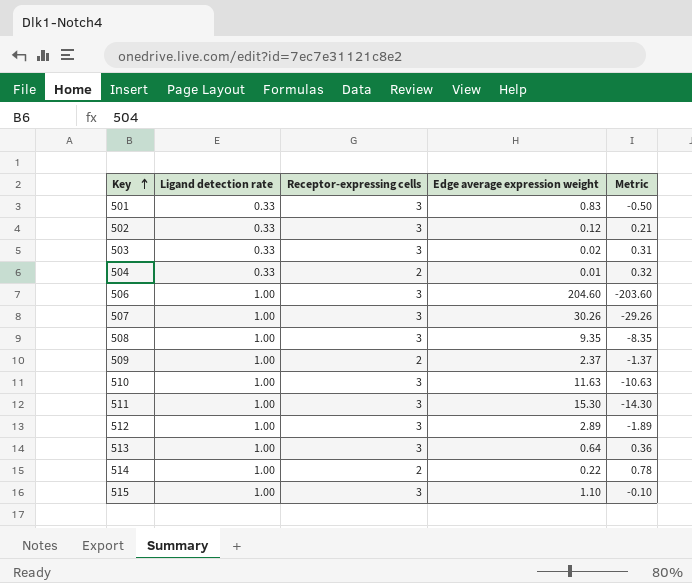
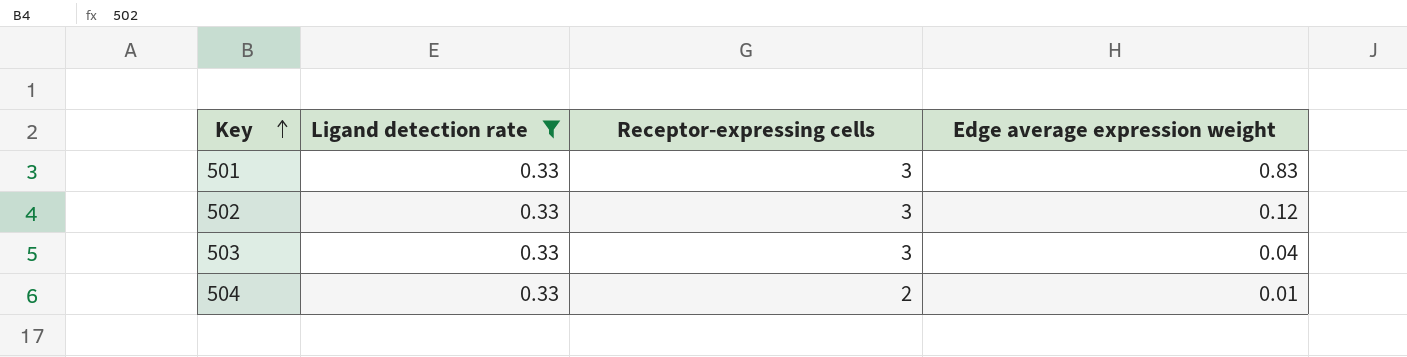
filter: none -> Ligand detection rate = 0.33
column Metric | formula: [Ligand detection rate] - [Edge average expression weight] -> none
503 | Edge average expression weight: 0.02 -> 0.04

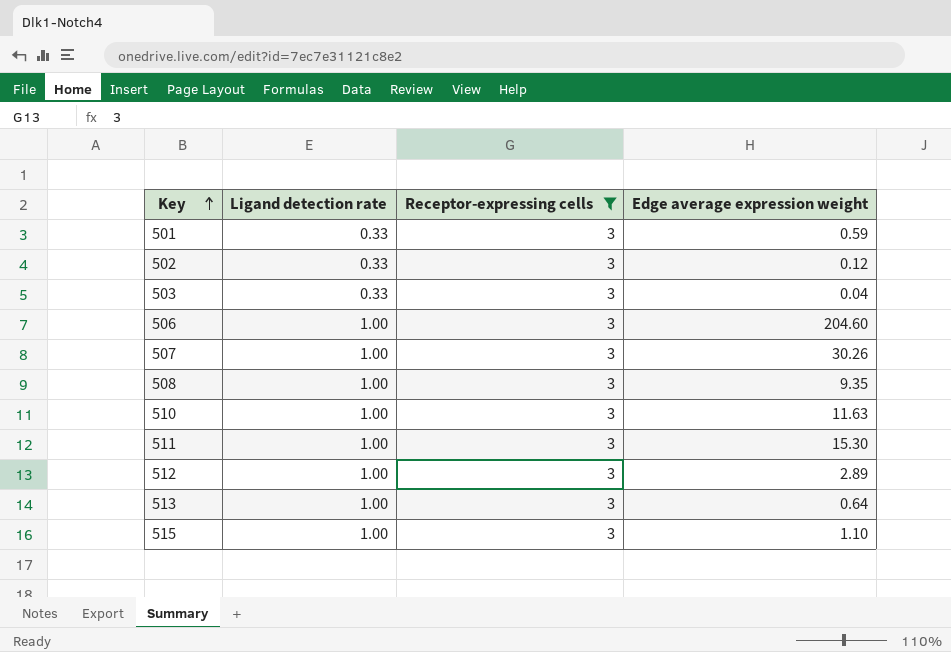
filter: Ligand detection rate = 0.33 -> Receptor-expressing cells = 3
501 | Edge average expression weight: 0.83 -> 0.59

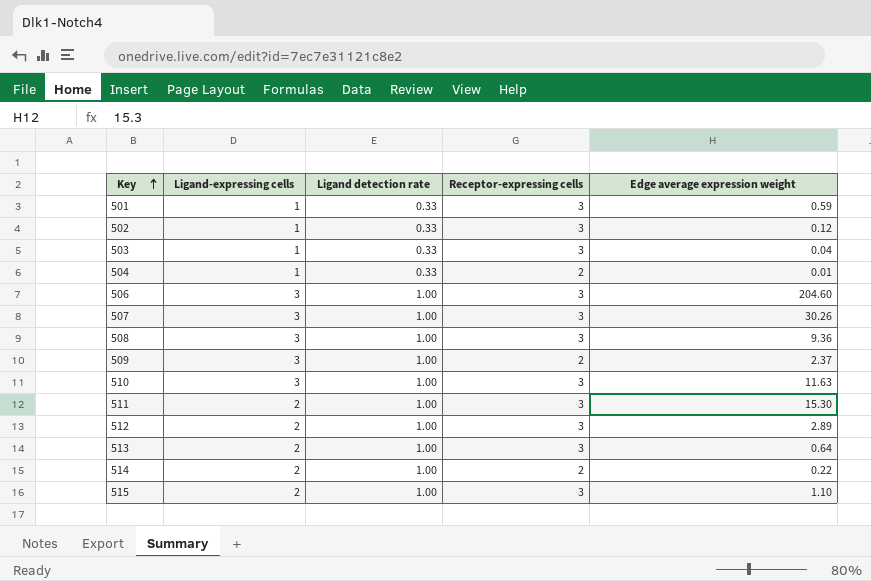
filter: Receptor-expressing cells = 3 -> none
column Ligand-expressing cells | position: none -> 2
508 | Edge average expression weight: 9.35 -> 9.36

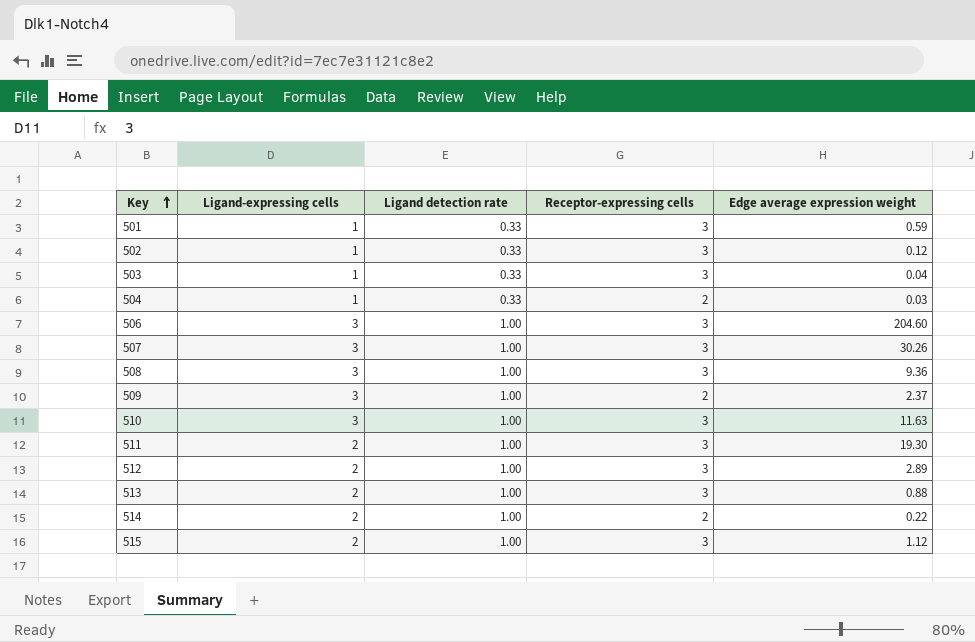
504 | Edge average expression weight: 0.01 -> 0.03
511 | Edge average expression weight: 15.30 -> 19.30
513 | Edge average expression weight: 0.64 -> 0.88
515 | Edge average expression weight: 1.10 -> 1.12

